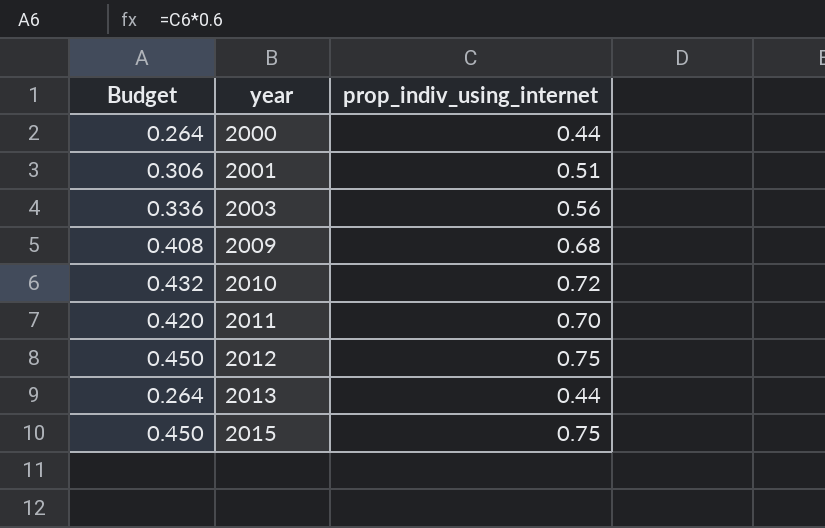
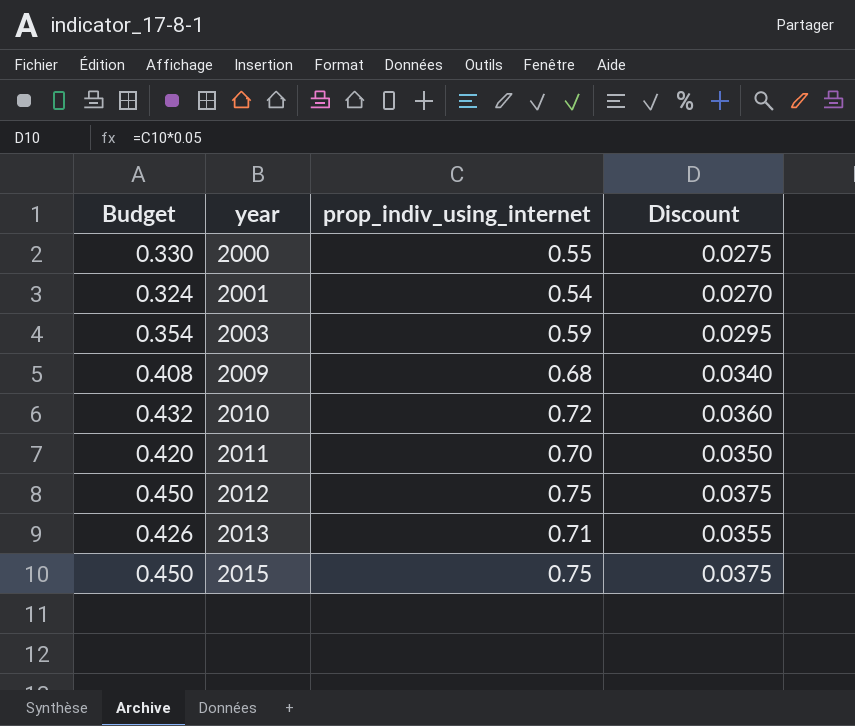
column Discount | formula: none -> [prop_indiv_using_internet] * 0.05
2000 | Budget: 0.264 -> 0.330
2000 | prop_indiv_using_internet: 0.44 -> 0.55
2001 | Budget: 0.306 -> 0.324
2001 | prop_indiv_using_internet: 0.51 -> 0.54
2003 | Budget: 0.336 -> 0.354
2003 | prop_indiv_using_internet: 0.56 -> 0.59
2013 | Budget: 0.264 -> 0.426
2013 | prop_indiv_using_internet: 0.44 -> 0.71

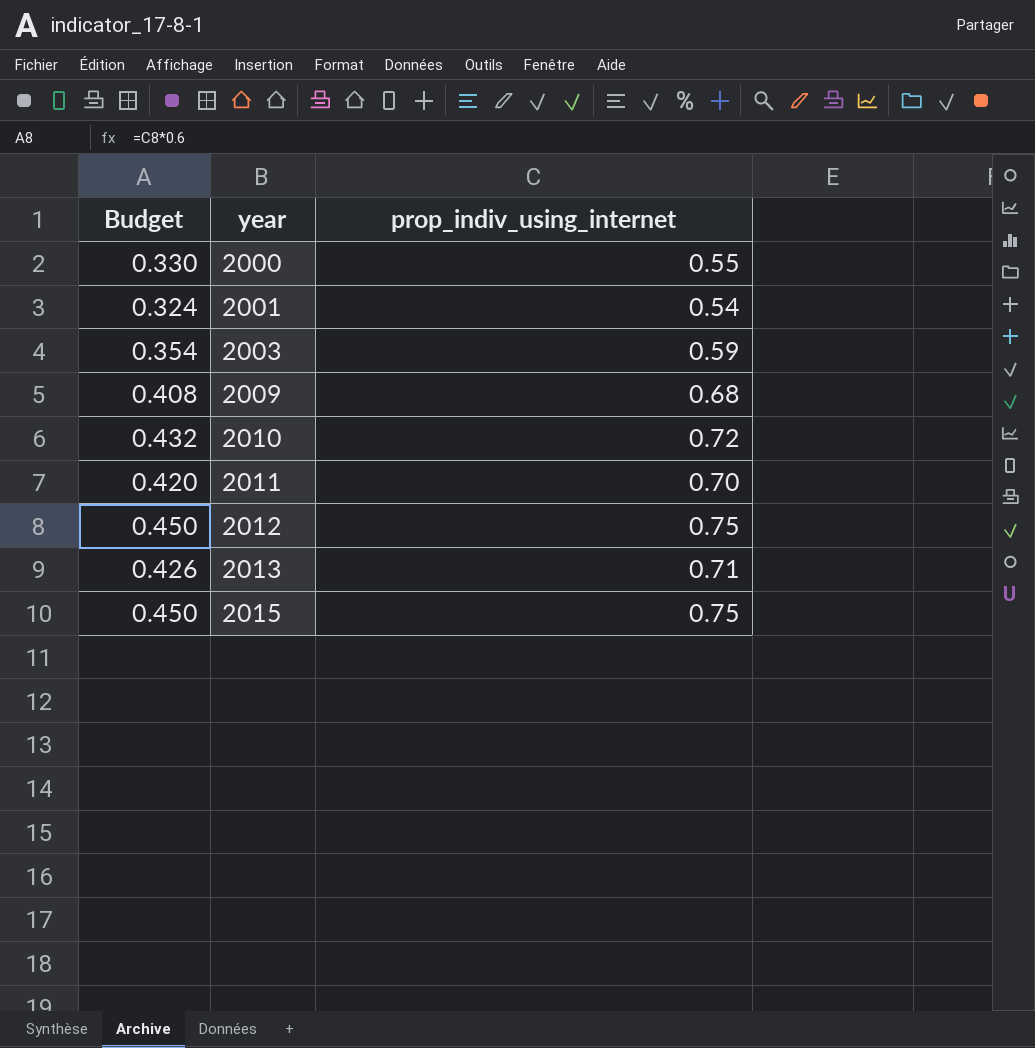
column Discount | formula: [prop_indiv_using_internet] * 0.05 -> none

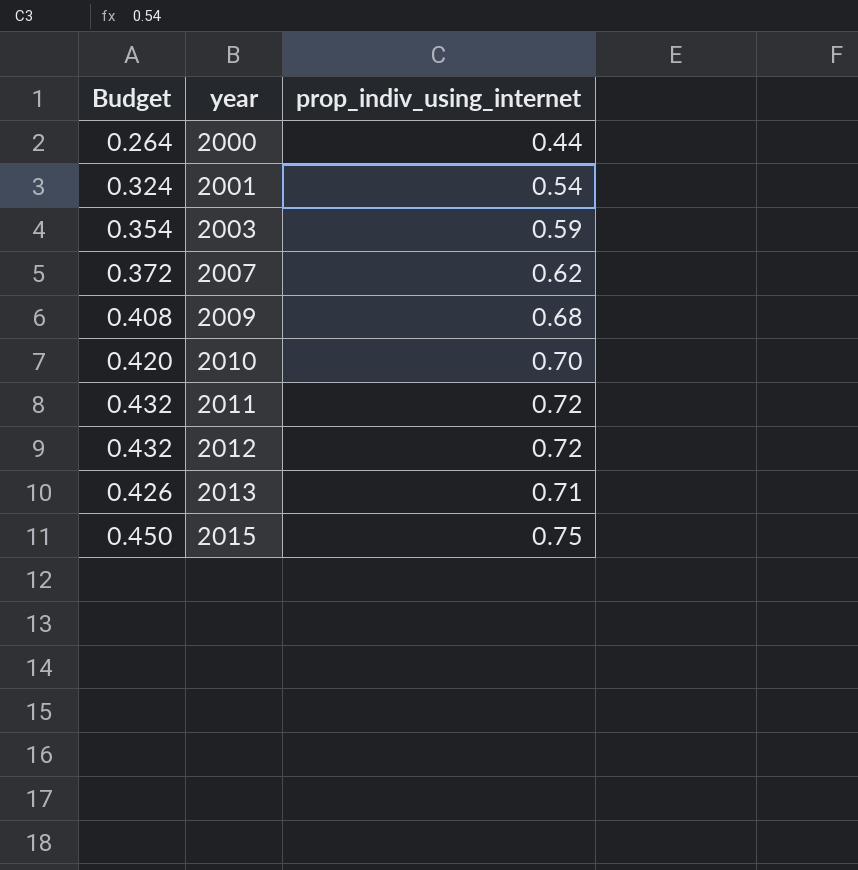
2000 | Budget: 0.330 -> 0.264
2000 | prop_indiv_using_internet: 0.55 -> 0.44
row 2007: none -> 0.372 | 0.62
2010 | Budget: 0.432 -> 0.420
2010 | prop_indiv_using_internet: 0.72 -> 0.70
2011 | Budget: 0.420 -> 0.432
2011 | prop_indiv_using_internet: 0.70 -> 0.72
2012 | Budget: 0.450 -> 0.432
2012 | prop_indiv_using_internet: 0.75 -> 0.72

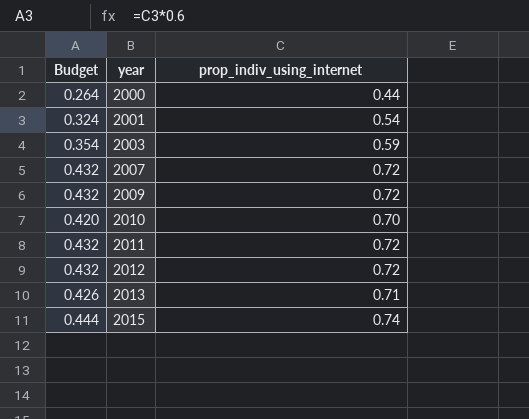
2007 | Budget: 0.372 -> 0.432
2007 | prop_indiv_using_internet: 0.62 -> 0.72
2009 | Budget: 0.408 -> 0.432
2009 | prop_indiv_using_internet: 0.68 -> 0.72
2015 | Budget: 0.450 -> 0.444
2015 | prop_indiv_using_internet: 0.75 -> 0.74

